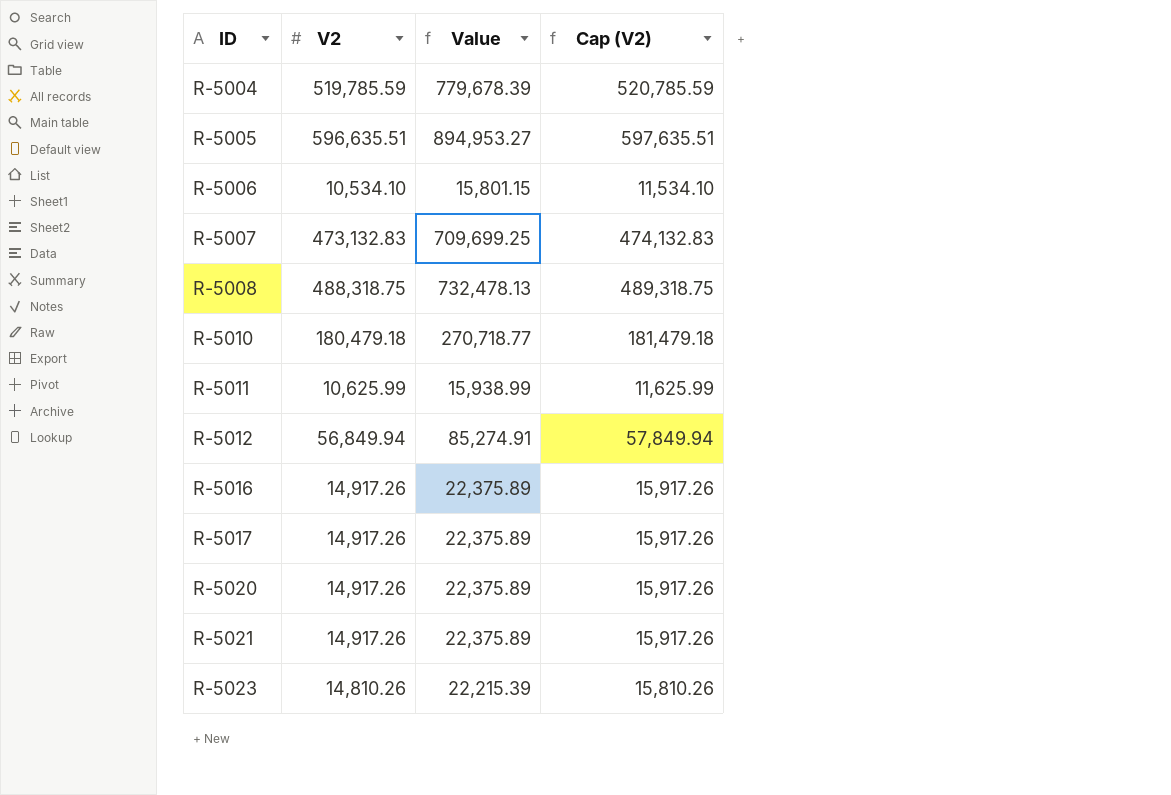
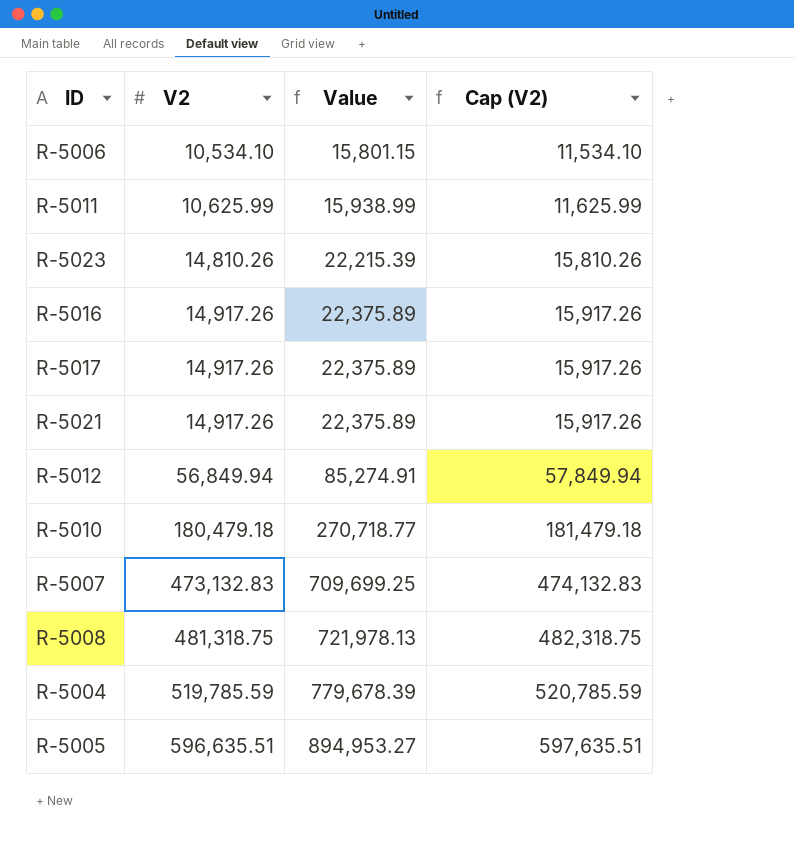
row order: ID ascending -> V2 ascending
row R-5020: 14,917.26 | 22,375.89 | 15,917.26 -> none
R-5008 | V2: 488,318.75 -> 481,318.75
R-5008 | Value: 732,478.13 -> 721,978.13
R-5008 | Cap (V2): 489,318.75 -> 482,318.75

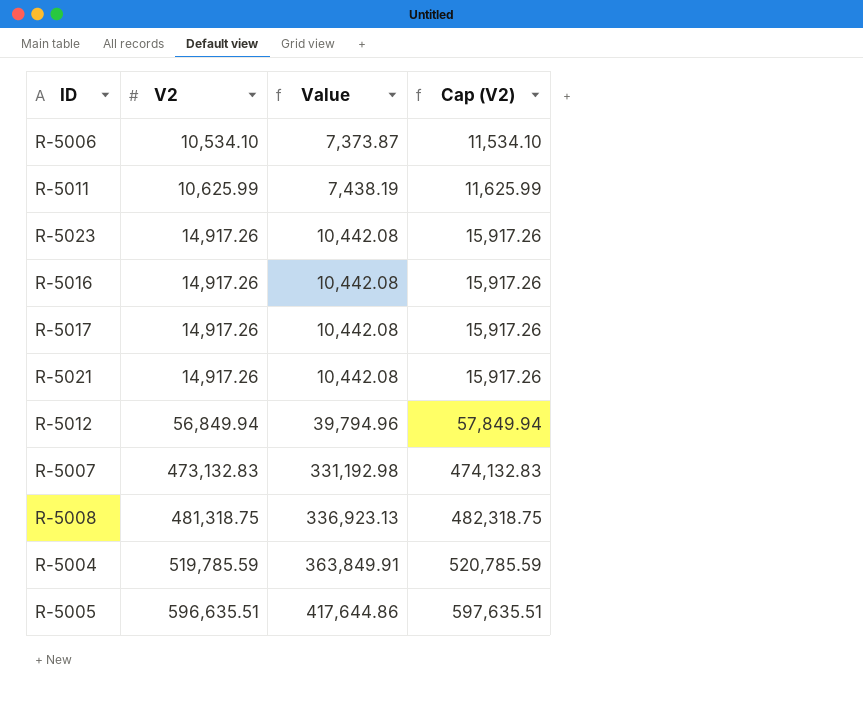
column Value | formula: [V2] * 1.5 -> [V2] * 0.7
row R-5010: 180,479.18 | 270,718.77 | 181,479.18 -> none
R-5023 | V2: 14,810.26 -> 14,917.26
R-5023 | Cap (V2): 15,810.26 -> 15,917.26

